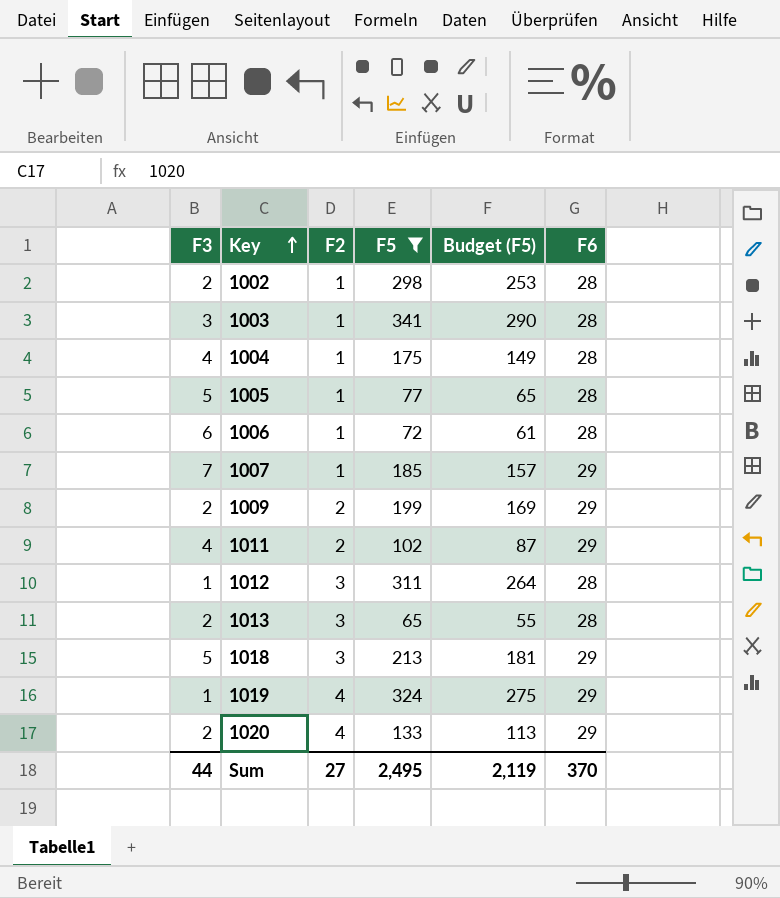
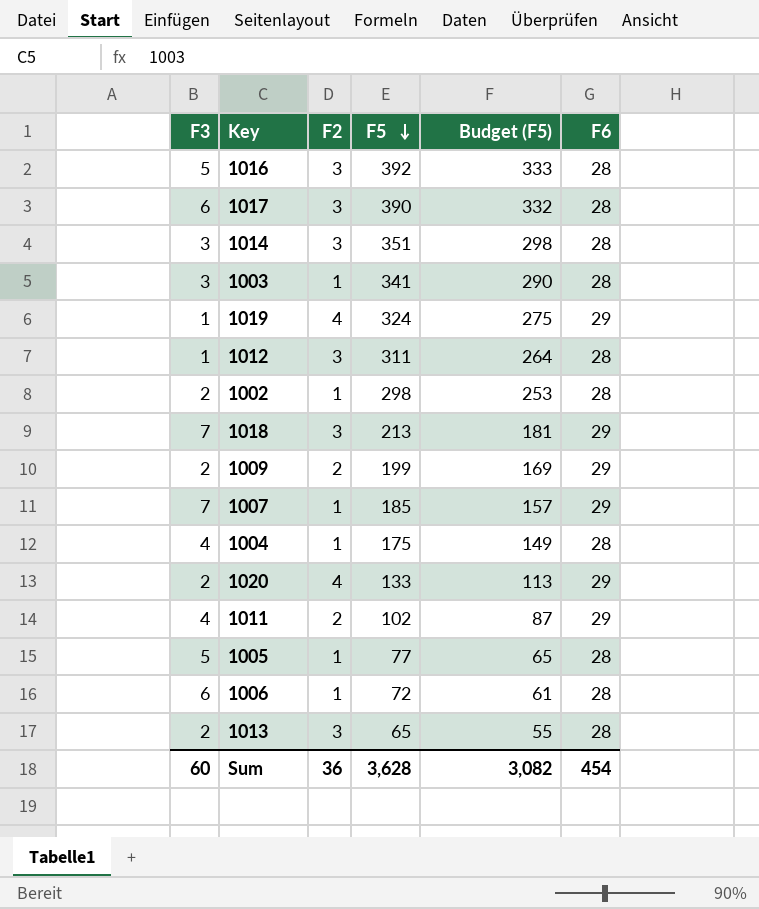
filter: F5 <= 341 -> none
row order: Key ascending -> F5 descending
1018 | F3: 5 -> 7
Sum | F3: 44 -> 60
Sum | F2: 27 -> 36
Sum | F5: 2,495 -> 3,628
Sum | Budget (F5): 2,119 -> 3,082
Sum | F6: 370 -> 454

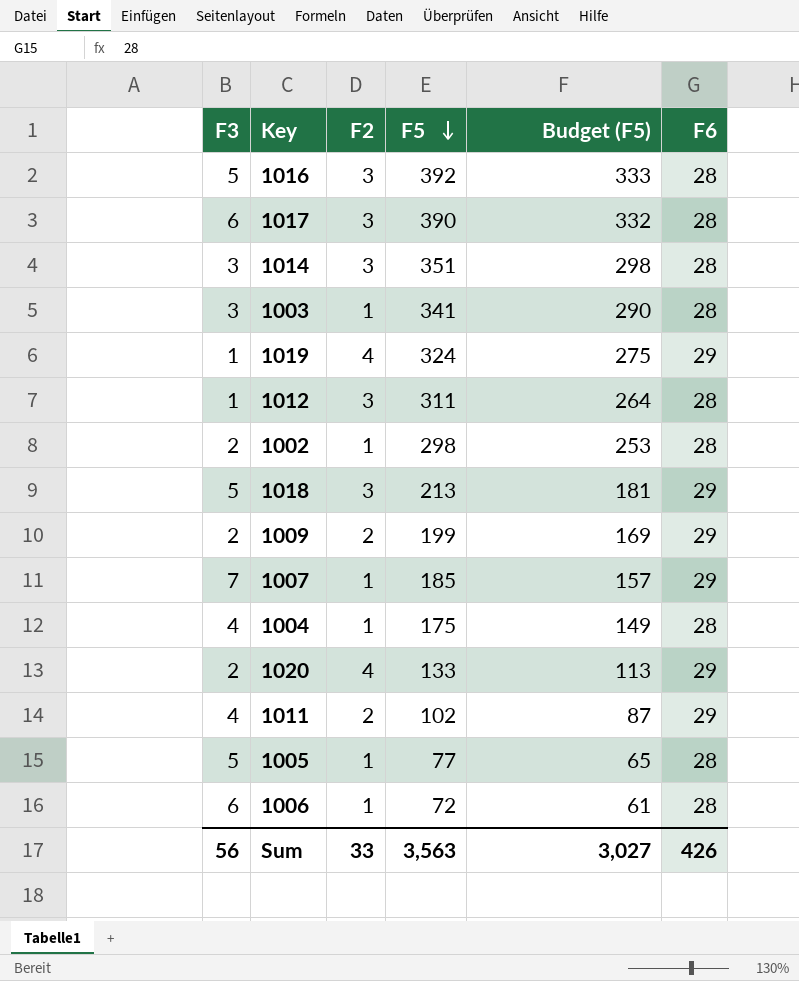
row 1013: 2 | 3 | 65 | 55 | 28 -> none
1018 | F3: 7 -> 5
Sum | F3: 60 -> 56
Sum | F2: 36 -> 33
Sum | F5: 3,628 -> 3,563
Sum | Budget (F5): 3,082 -> 3,027
Sum | F6: 454 -> 426

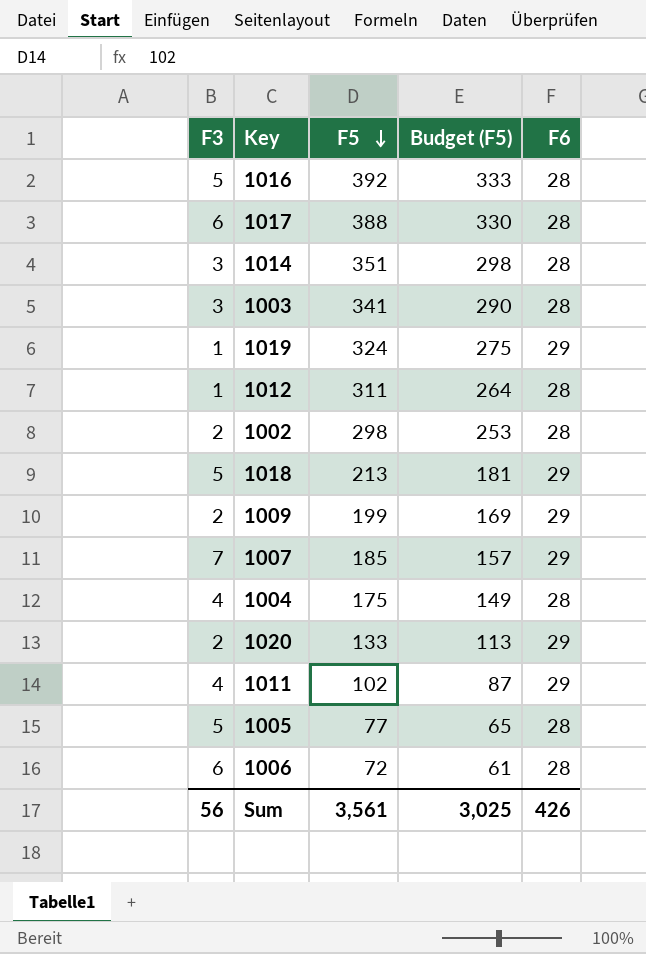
column F2 | position: 3 -> none
1017 | F5: 390 -> 388
1017 | Budget (F5): 332 -> 330
Sum | F5: 3,563 -> 3,561
Sum | Budget (F5): 3,027 -> 3,025

